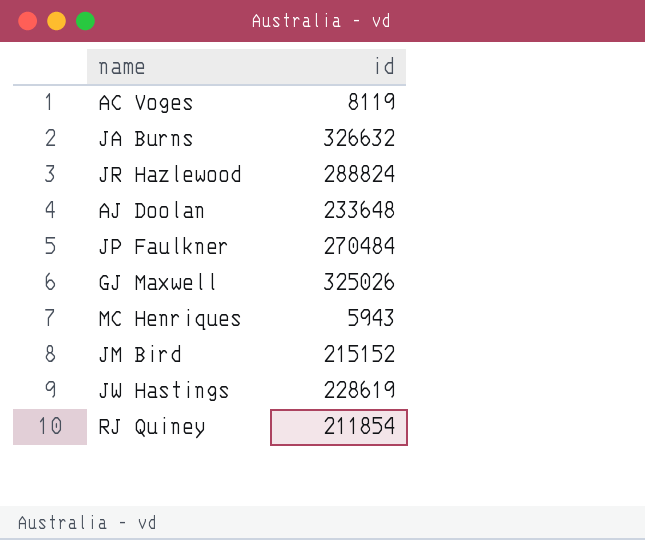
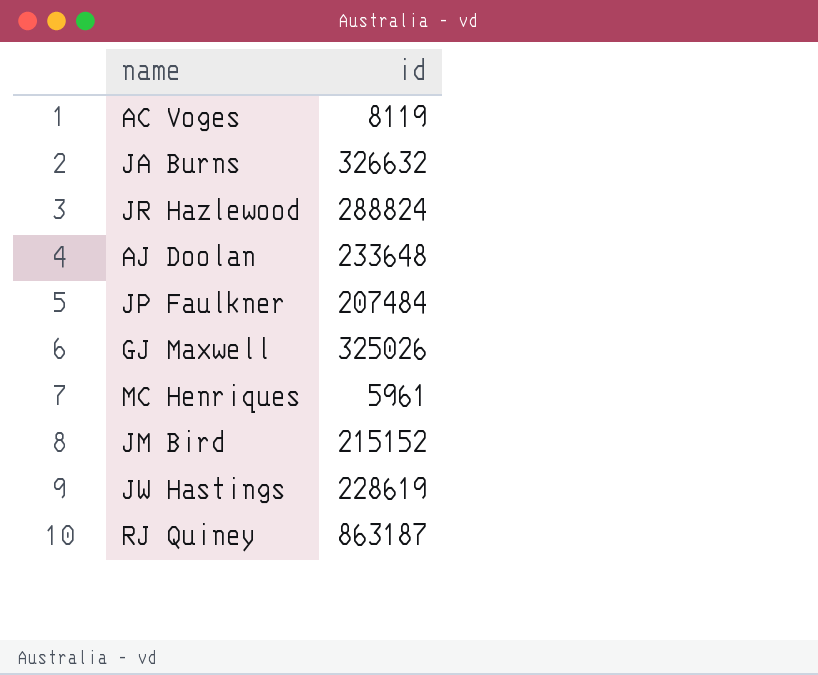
JP Faulkner | id: 270484 -> 207484
MC Henriques | id: 5943 -> 5961
RJ Quiney | id: 211854 -> 863187

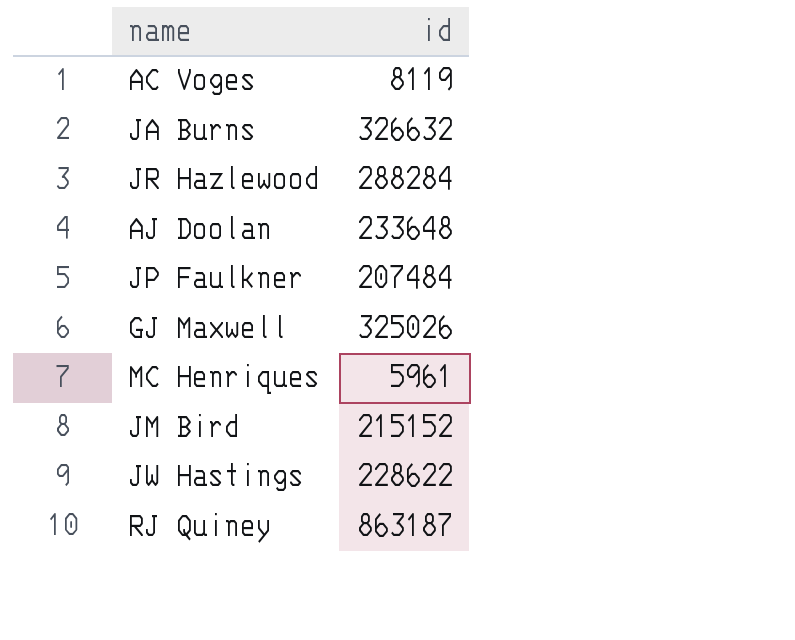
JR Hazlewood | id: 288824 -> 288284
JW Hastings | id: 228619 -> 228622

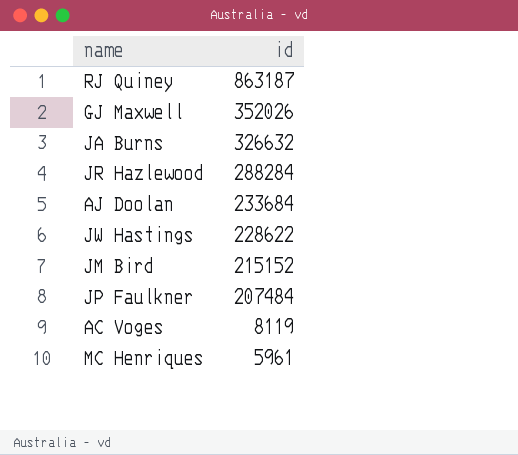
row order: none -> id descending
GJ Maxwell | id: 325026 -> 352026
AJ Doolan | id: 233648 -> 233684

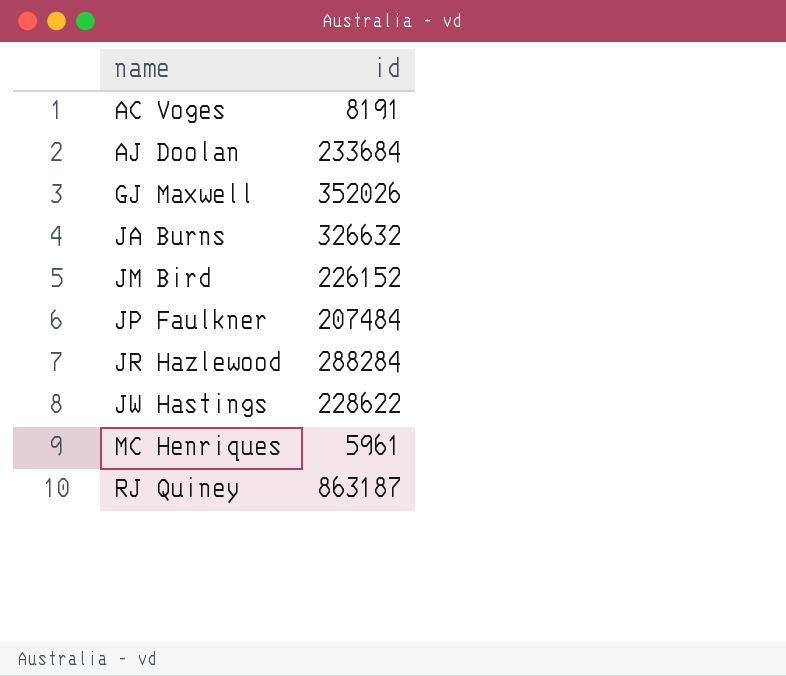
row order: id descending -> name ascending
AC Voges | id: 8119 -> 8191
JM Bird | id: 215152 -> 226152

